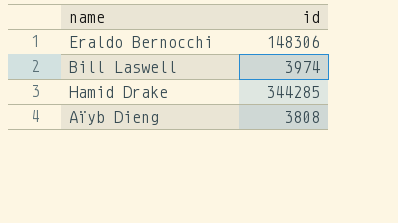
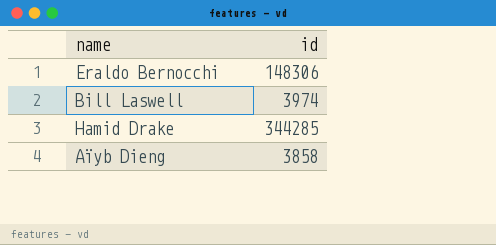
Aïyb Dieng | id: 3808 -> 3858

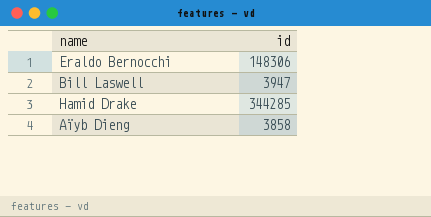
Bill Laswell | id: 3974 -> 3947

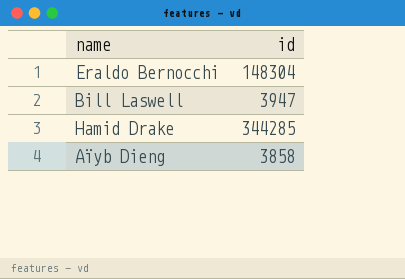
Eraldo Bernocchi | id: 148306 -> 148304

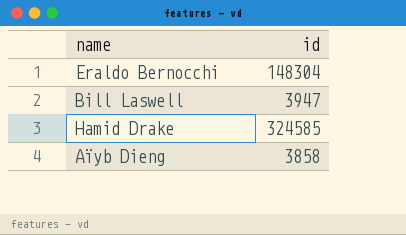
Hamid Drake | id: 344285 -> 324585

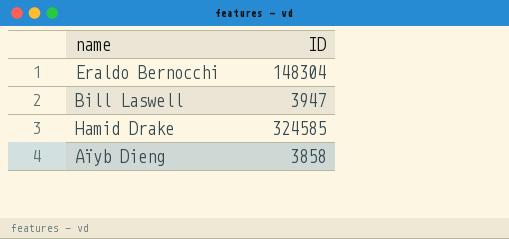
column name: id -> ID

